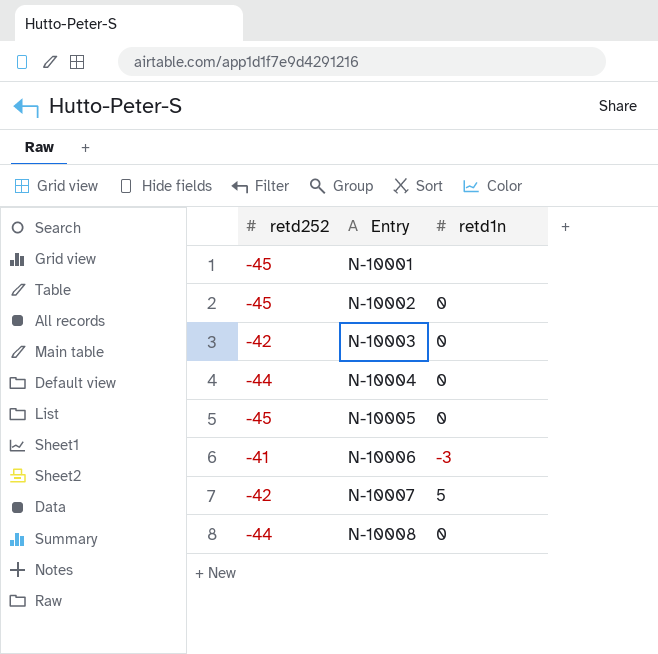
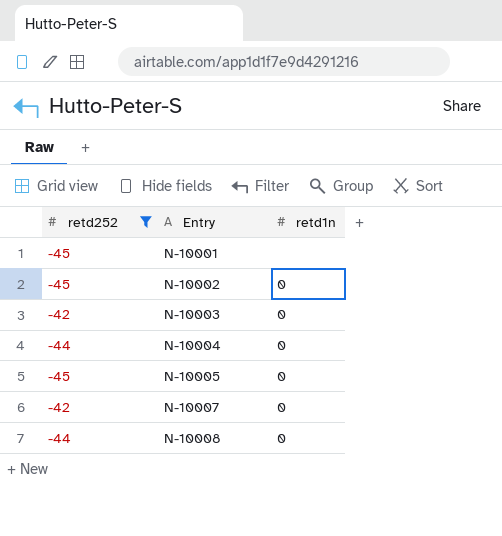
filter: none -> retd252 != -41
N-10007 | retd1n: 5 -> 0

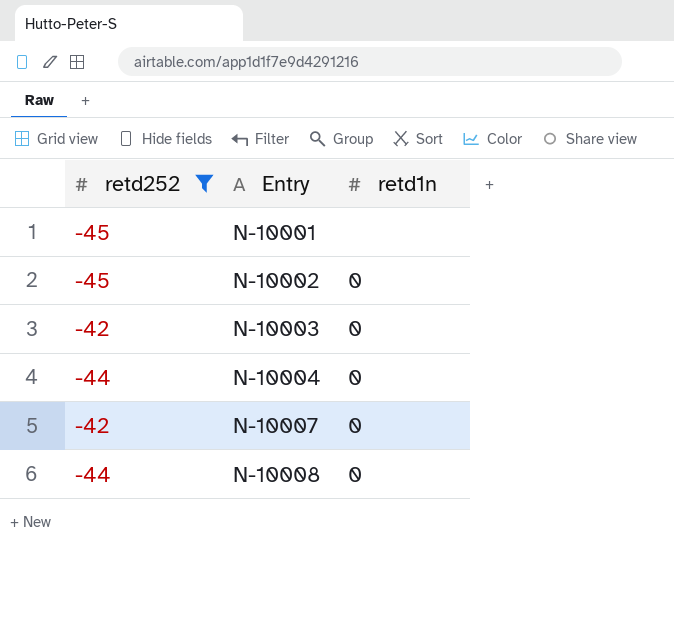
row N-10005: -45 | 0 -> none

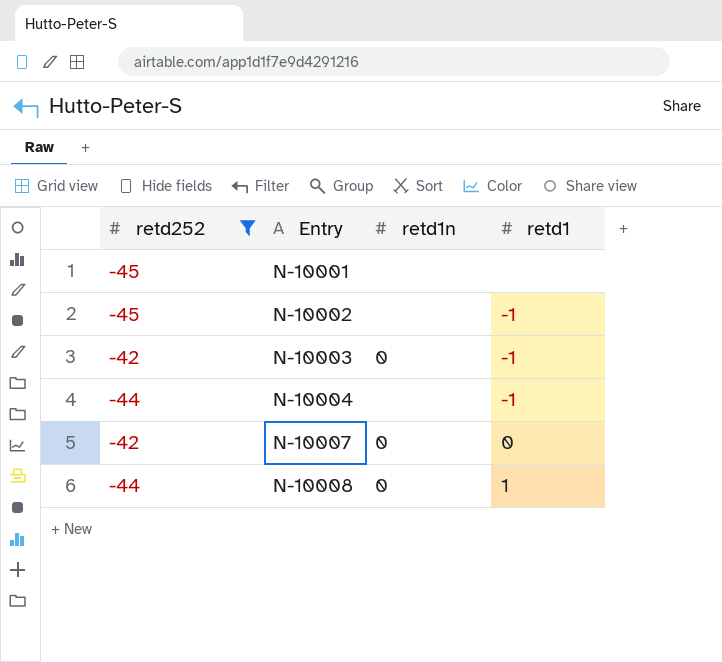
column retd1 | position: none -> 4
N-10002 | retd1n: 0 -> none
N-10004 | retd1n: 0 -> none

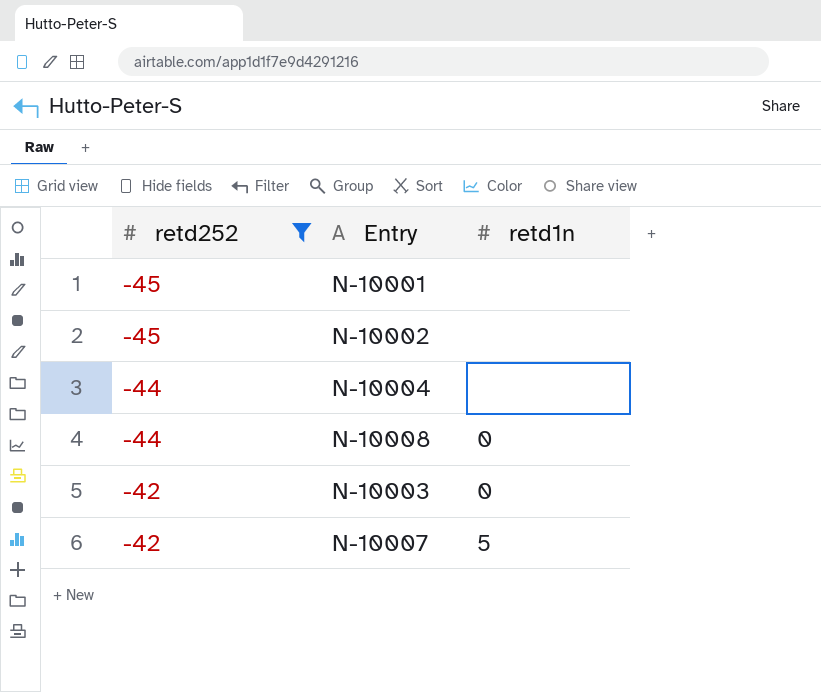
row order: Entry ascending -> retd252 ascending
column retd1 | position: 4 -> none
N-10007 | retd1n: 0 -> 5

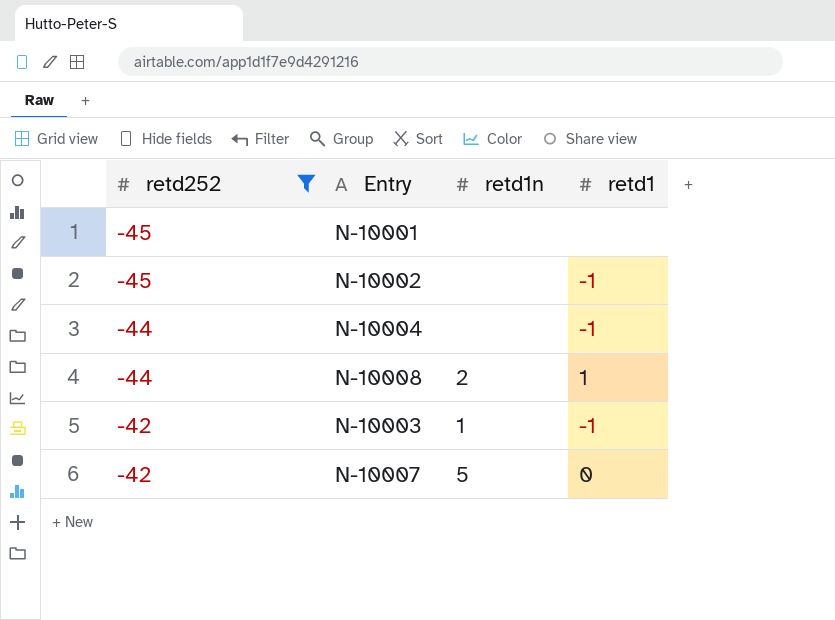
column retd1 | position: none -> 4
N-10008 | retd1n: 0 -> 2
N-10003 | retd1n: 0 -> 1

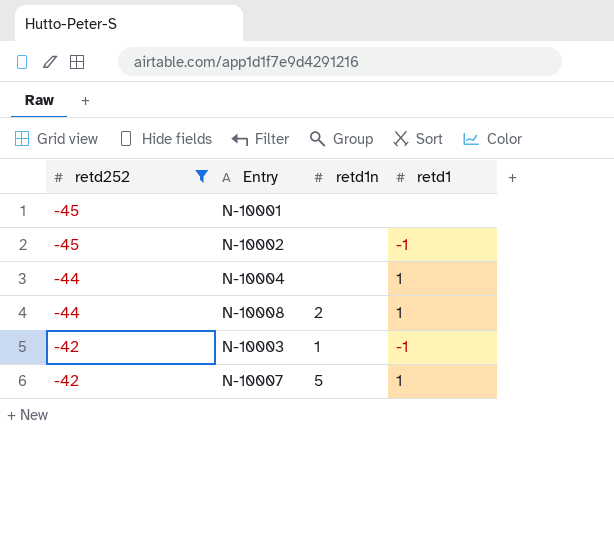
N-10004 | retd1: -1 -> 1
N-10007 | retd1: 0 -> 1

